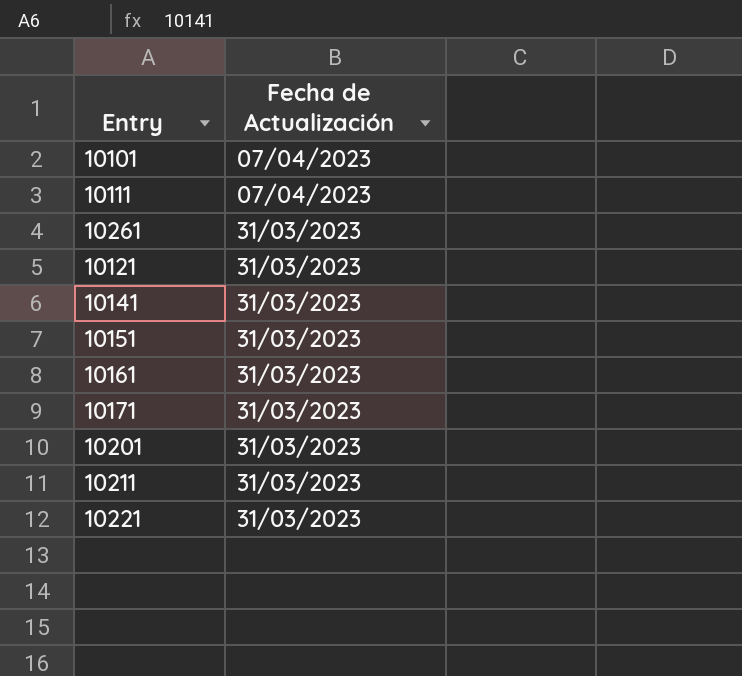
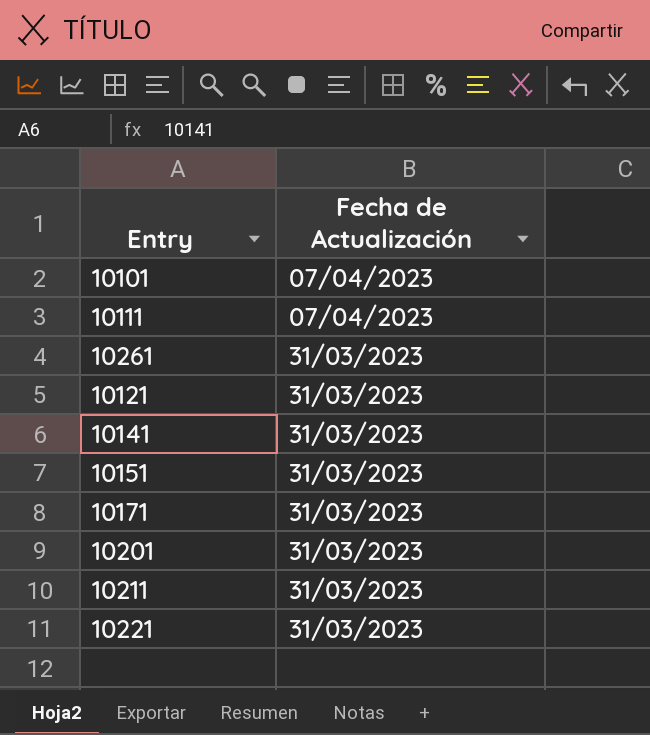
row 10161: 31/03/2023 -> none

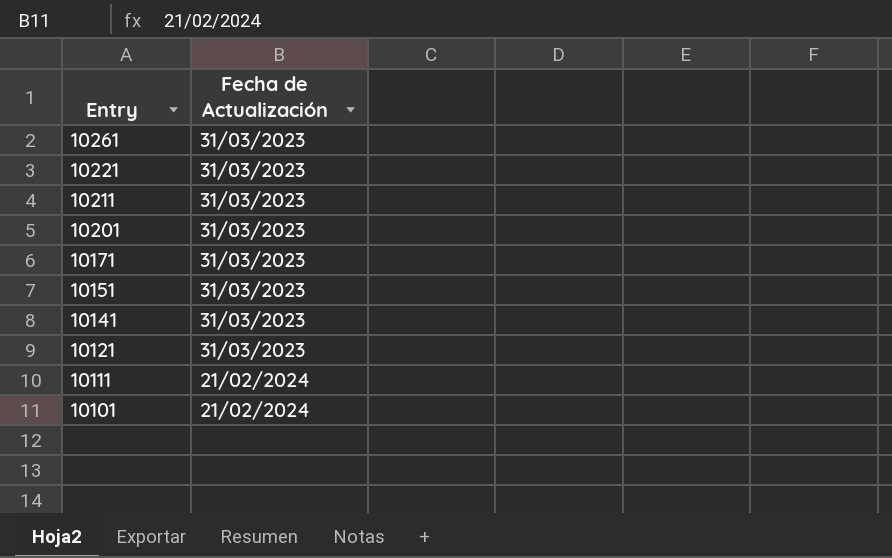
row order: Fecha de Actualización descending -> Entry descending
10111 | Fecha de Actualización: 07/04/2023 -> 21/02/2024
10101 | Fecha de Actualización: 07/04/2023 -> 21/02/2024

